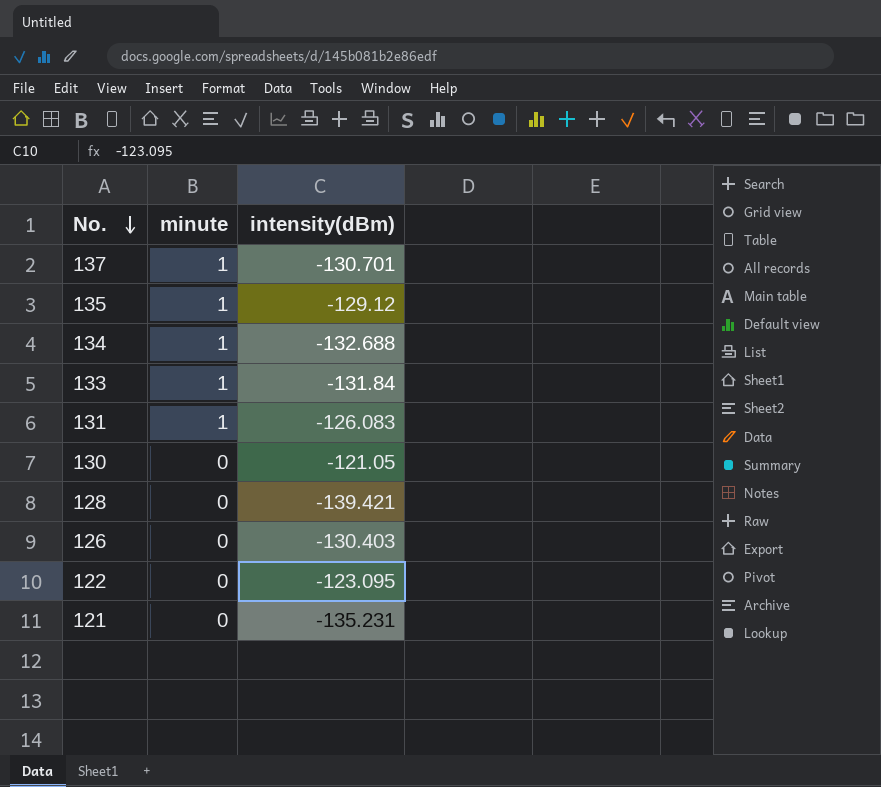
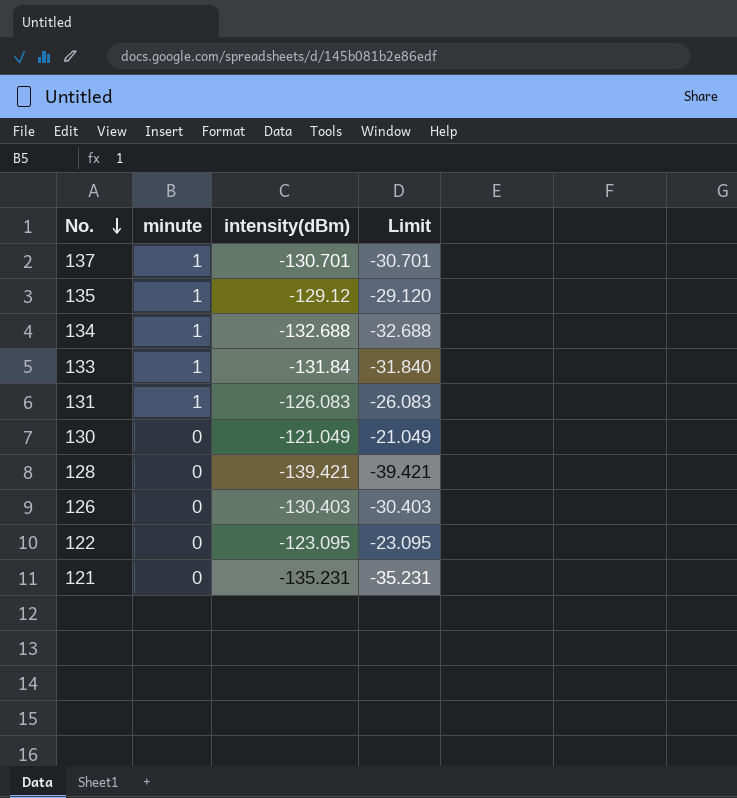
column Limit | formula: none -> [intensity(dBm)] + 100
130 | intensity(dBm): -121.05 -> -121.049

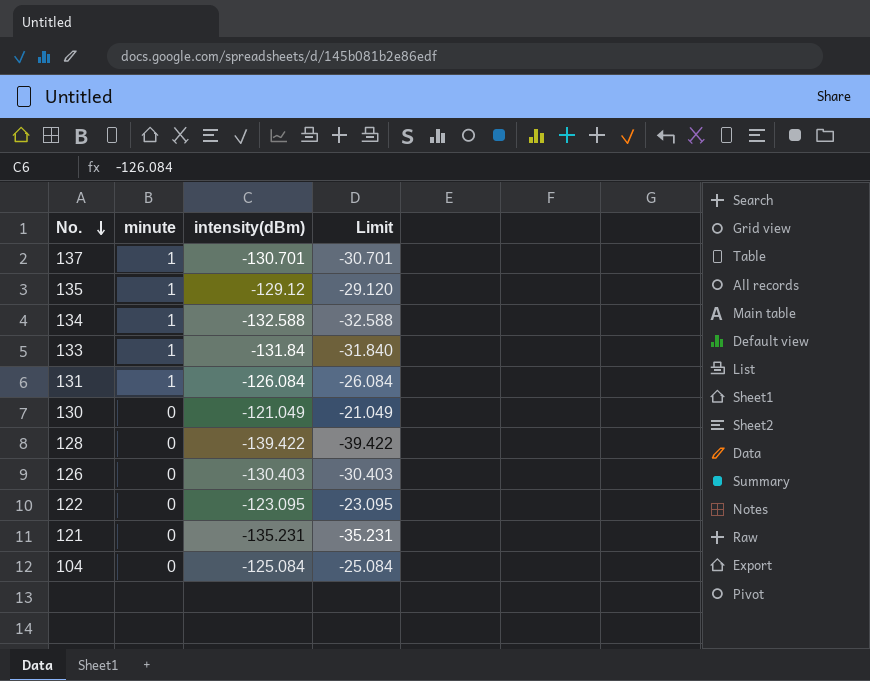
134 | intensity(dBm): -132.688 -> -132.588
134 | Limit: -32.688 -> -32.588
131 | intensity(dBm): -126.083 -> -126.084
131 | Limit: -26.083 -> -26.084
128 | intensity(dBm): -139.421 -> -139.422
128 | Limit: -39.421 -> -39.422
row 104: none -> 0 | -125.084 | -25.084

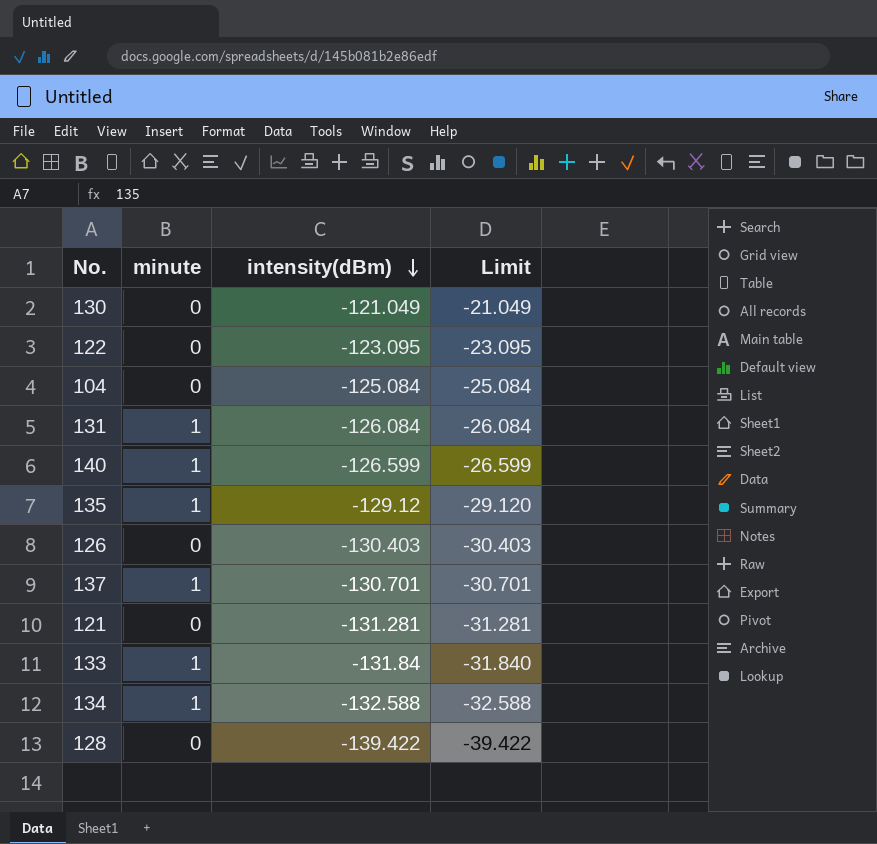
row order: No. descending -> intensity(dBm) descending
row 140: none -> 1 | -126.599 | -26.599
121 | intensity(dBm): -135.231 -> -131.281
121 | Limit: -35.231 -> -31.281

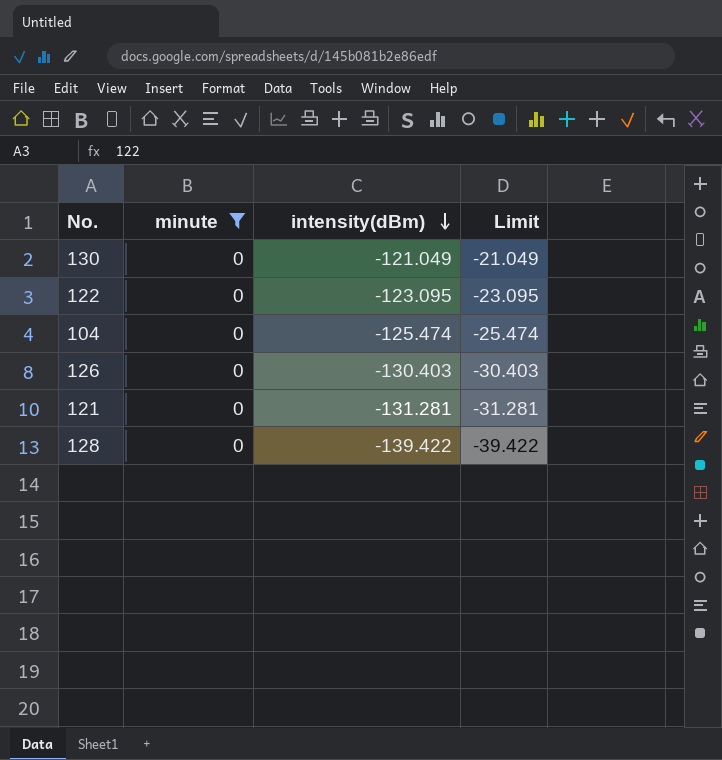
filter: none -> minute = 0
104 | intensity(dBm): -125.084 -> -125.474
104 | Limit: -25.084 -> -25.474

